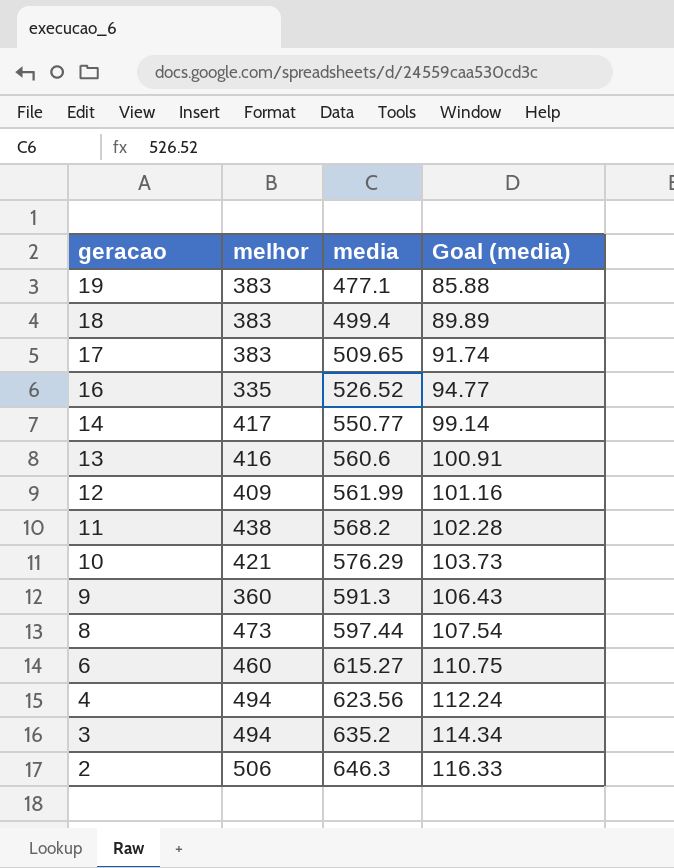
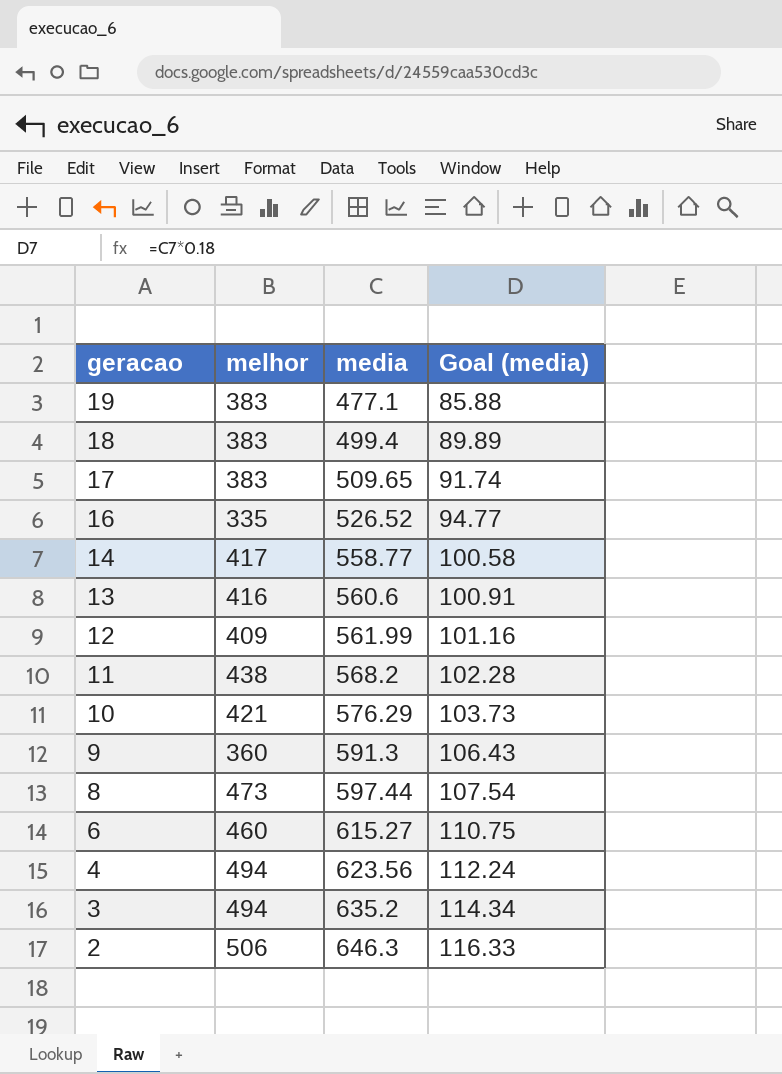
14 | media: 550.77 -> 558.77
14 | Goal (media): 99.14 -> 100.58

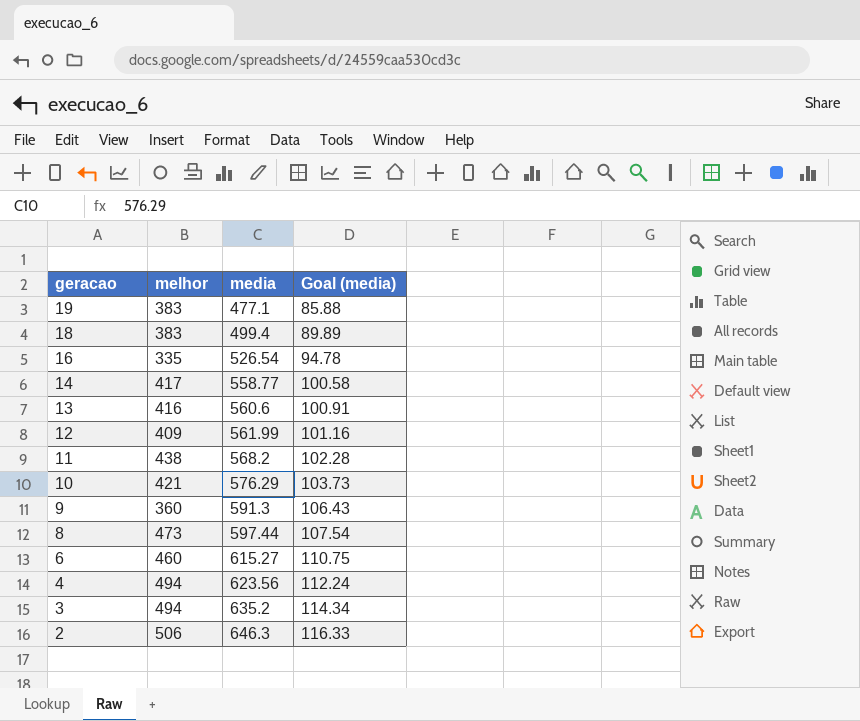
row 17: 383 | 509.65 | 91.74 -> none
16 | media: 526.52 -> 526.54
16 | Goal (media): 94.77 -> 94.78

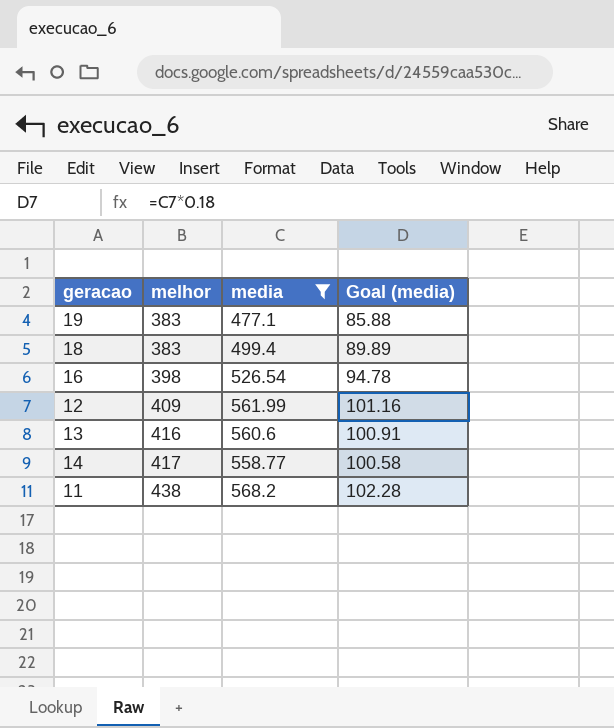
filter: none -> media <= 568.2
row order: geracao descending -> melhor ascending
16 | melhor: 335 -> 398

